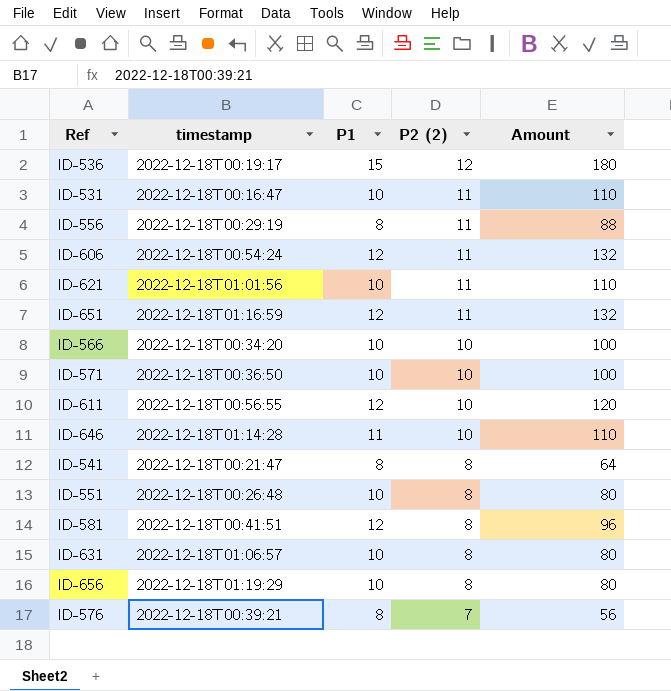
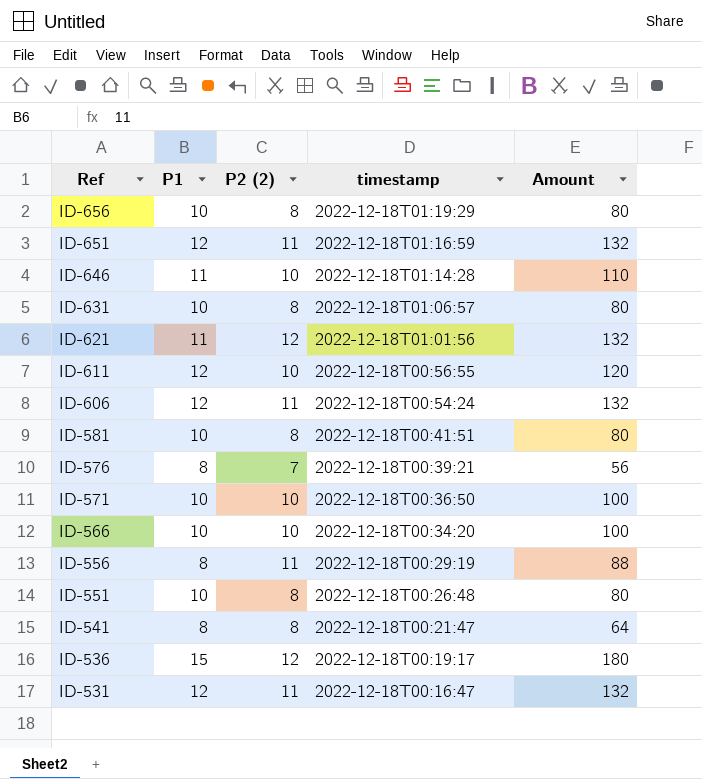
row order: P2 (2) descending -> Ref descending
column timestamp | position: 2 -> 4
ID-621 | P1: 10 -> 11
ID-621 | P2 (2): 11 -> 12
ID-621 | Amount: 110 -> 132
ID-581 | P1: 12 -> 10
ID-581 | Amount: 96 -> 80
ID-531 | P1: 10 -> 12
ID-531 | Amount: 110 -> 132

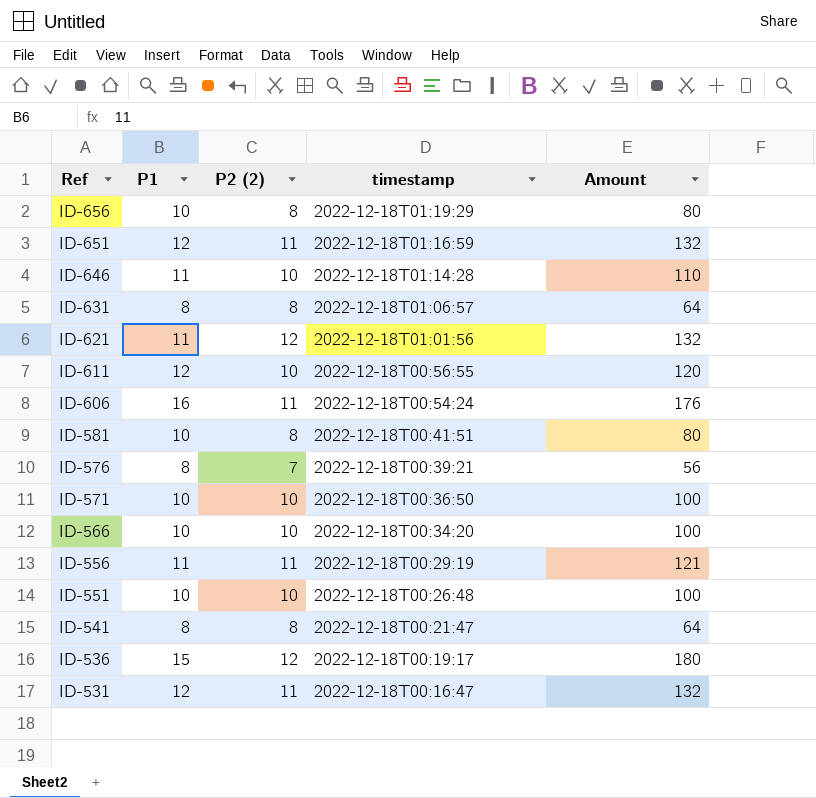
ID-631 | P1: 10 -> 8
ID-631 | Amount: 80 -> 64
ID-606 | P1: 12 -> 16
ID-606 | Amount: 132 -> 176
ID-556 | P1: 8 -> 11
ID-556 | Amount: 88 -> 121
ID-551 | P2 (2): 8 -> 10
ID-551 | Amount: 80 -> 100

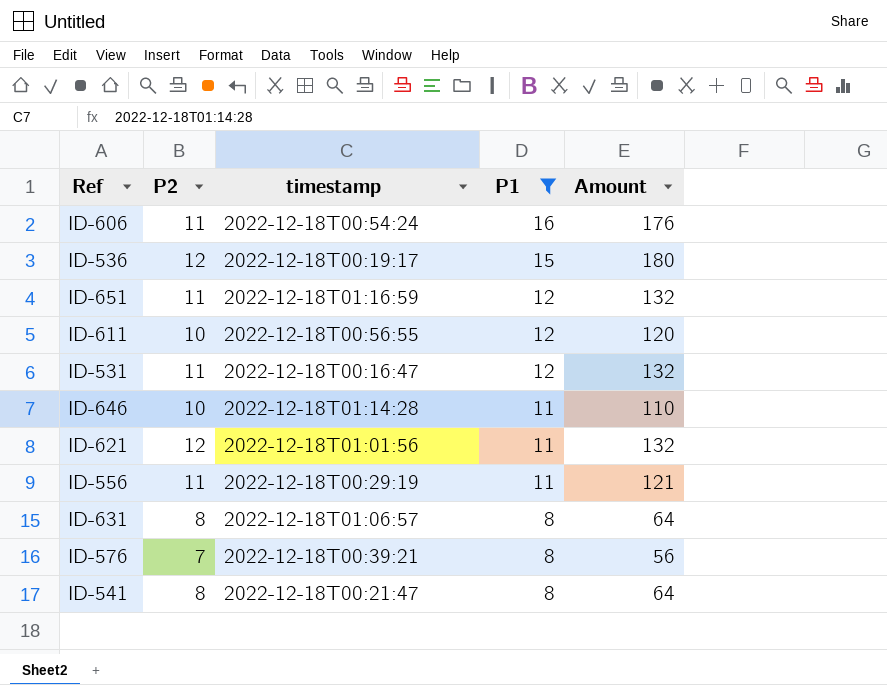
filter: none -> P1 != 10
row order: Ref descending -> P1 descending
column name: P2 (2) -> P2
column P1 | position: 2 -> 4

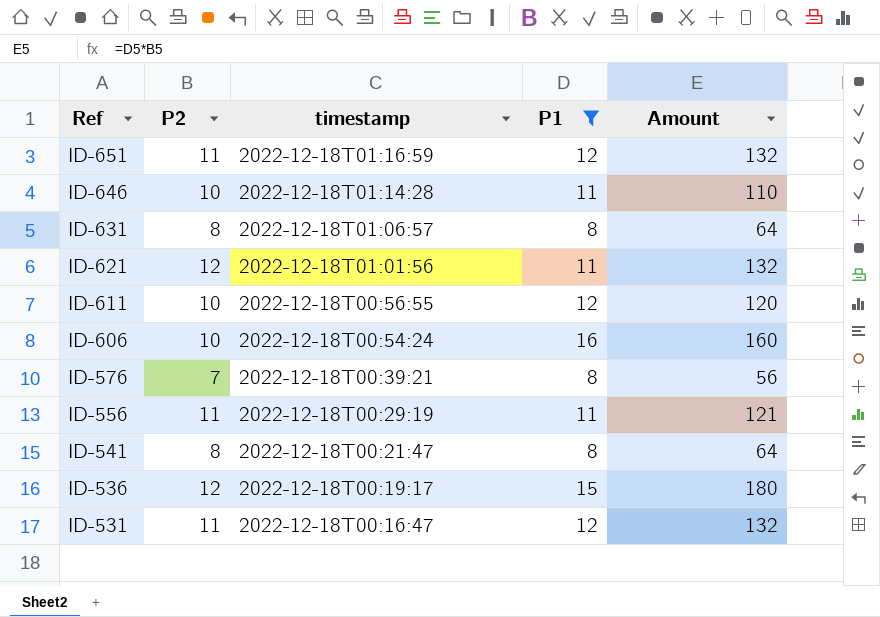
row order: P1 descending -> Ref descending
ID-606 | P2: 11 -> 10
ID-606 | Amount: 176 -> 160

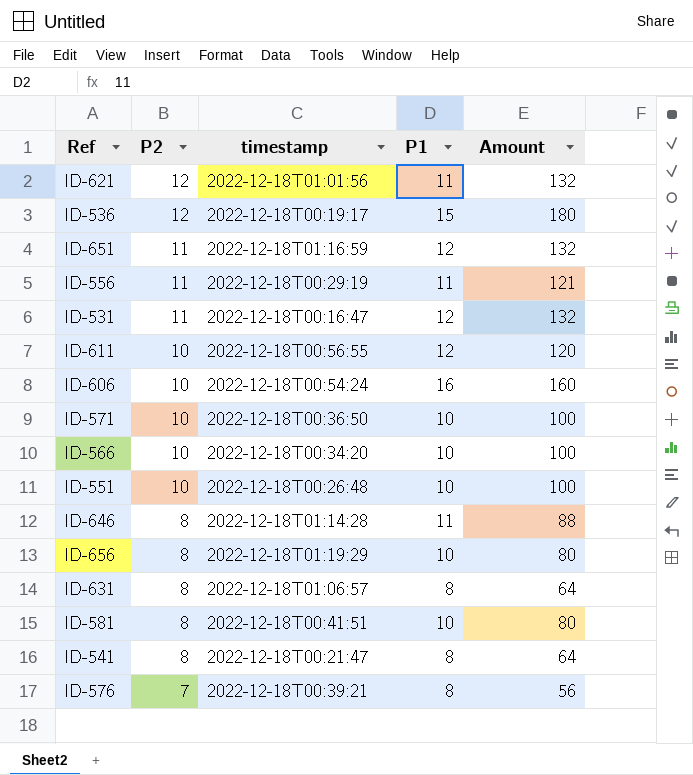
filter: P1 != 10 -> none
row order: Ref descending -> P2 descending
ID-646 | P2: 10 -> 8
ID-646 | Amount: 110 -> 88

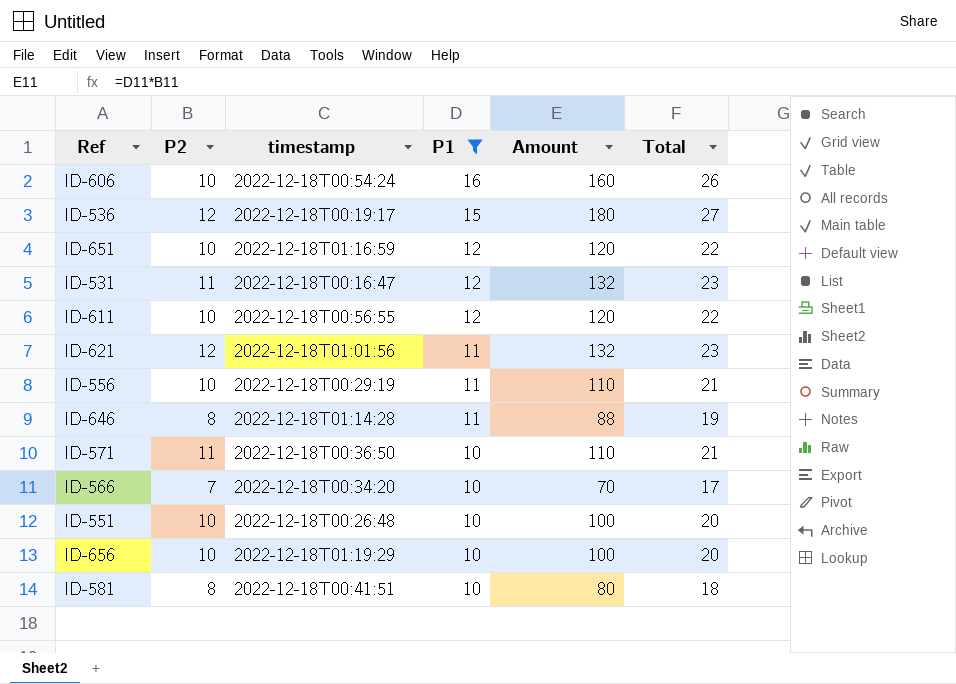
filter: none -> P1 != 8
row order: P2 descending -> P1 descending
column Total | formula: none -> [P2] + [P1]
ID-651 | P2: 11 -> 10
ID-651 | Amount: 132 -> 120
ID-556 | P2: 11 -> 10
ID-556 | Amount: 121 -> 110
ID-571 | P2: 10 -> 11
ID-571 | Amount: 100 -> 110
ID-566 | P2: 10 -> 7
ID-566 | Amount: 100 -> 70
ID-656 | P2: 8 -> 10
ID-656 | Amount: 80 -> 100

